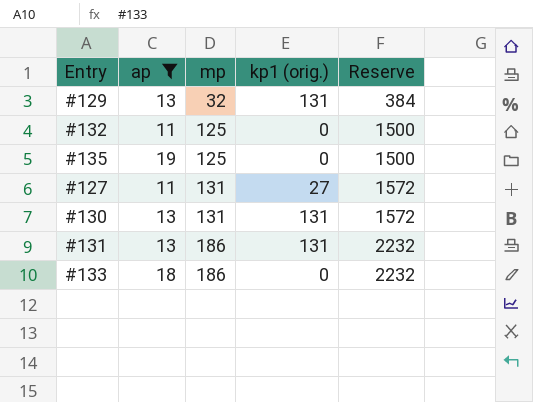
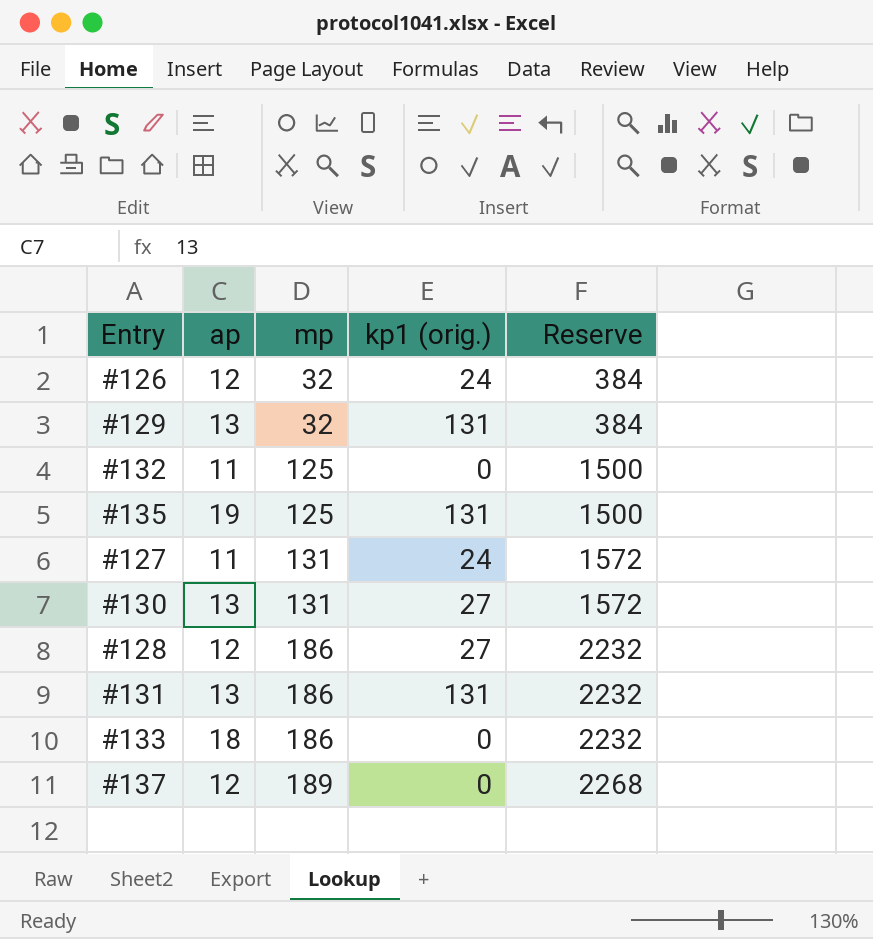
filter: ap != 12 -> none
#135 | kp1 (orig.): 0 -> 131
#127 | kp1 (orig.): 27 -> 24
#130 | kp1 (orig.): 131 -> 27

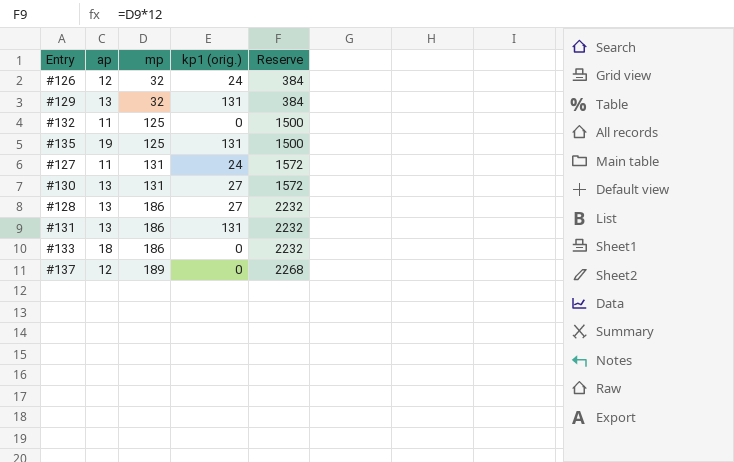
#128 | ap: 12 -> 13

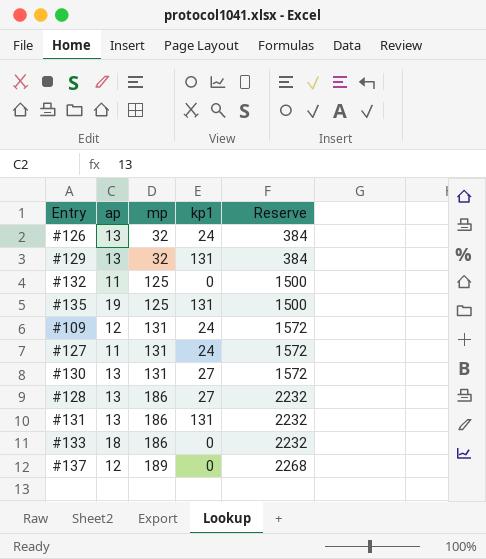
column name: kp1 (orig.) -> kp1
#126 | ap: 12 -> 13
row #109: none -> 12 | 131 | 24 | 1572

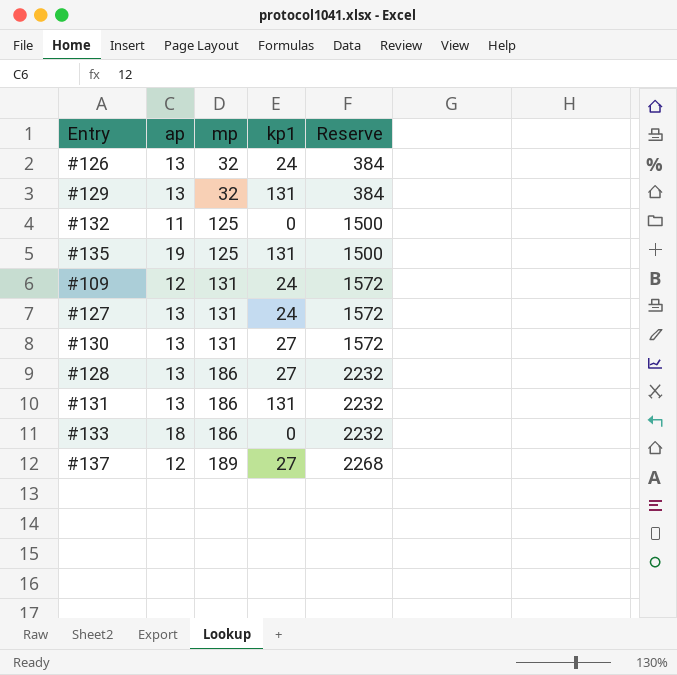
#127 | ap: 11 -> 13
#137 | kp1: 0 -> 27

